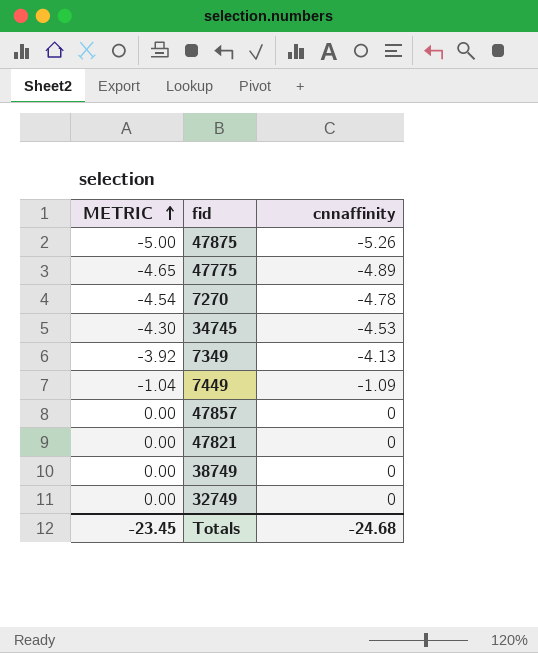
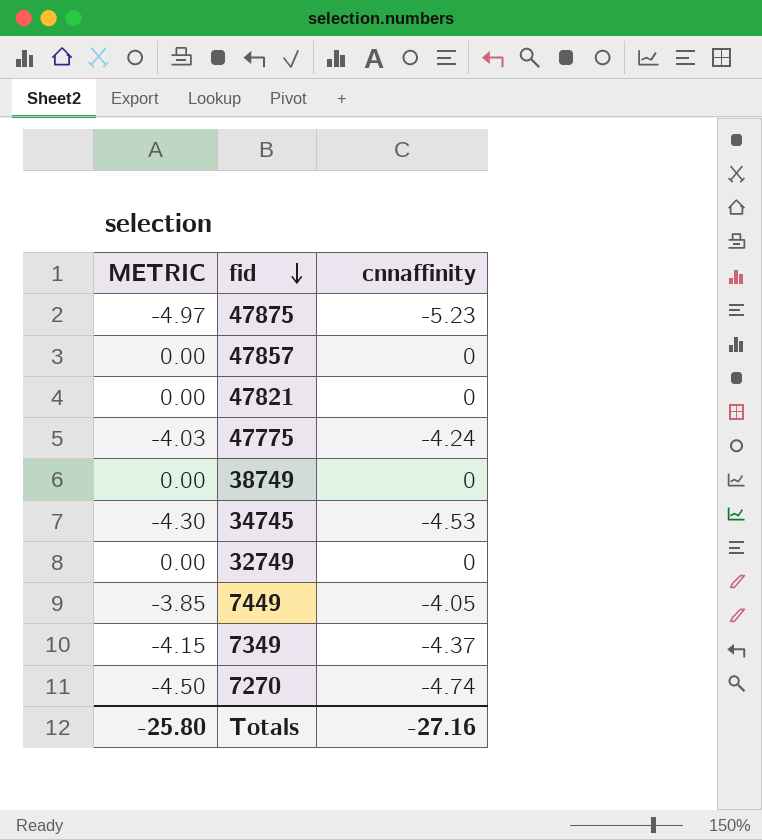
row order: METRIC ascending -> fid descending
47875 | METRIC: -5.00 -> -4.97
47875 | cnnaffinity: -5.26 -> -5.23
47775 | METRIC: -4.65 -> -4.03
47775 | cnnaffinity: -4.89 -> -4.24
7449 | METRIC: -1.04 -> -3.85
7449 | cnnaffinity: -1.09 -> -4.05
7349 | METRIC: -3.92 -> -4.15
7349 | cnnaffinity: -4.13 -> -4.37
7270 | METRIC: -4.54 -> -4.50
7270 | cnnaffinity: -4.78 -> -4.74
Totals | METRIC: -23.45 -> -25.80
Totals | cnnaffinity: -24.68 -> -27.16

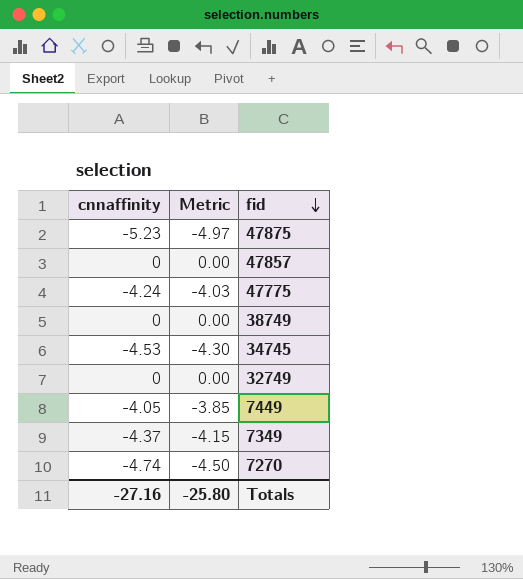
column cnnaffinity | position: 3 -> 1
column name: METRIC -> Metric
row 47821: 0.00 | 0 -> none

